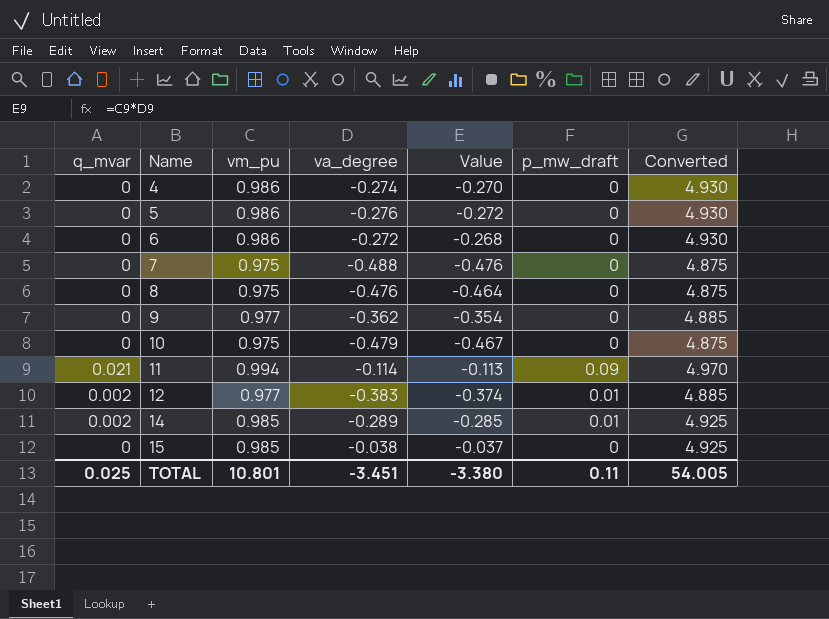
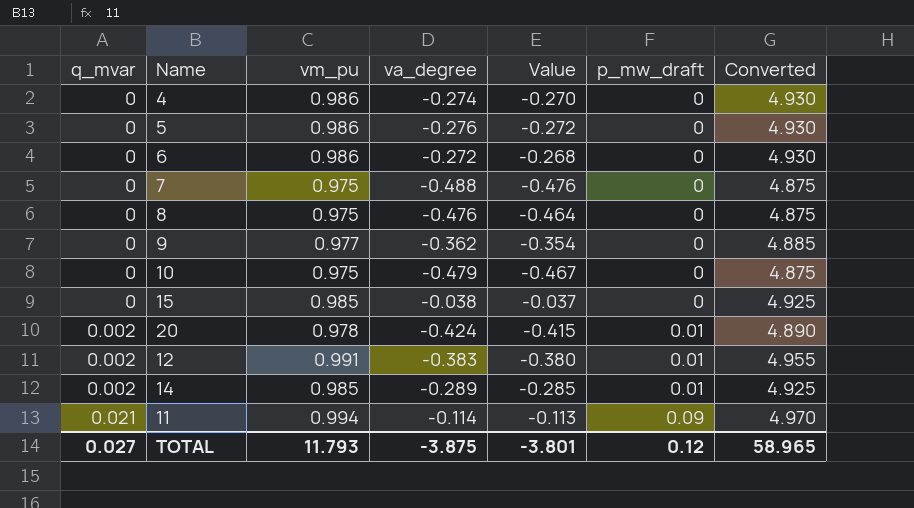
row order: Name ascending -> q_mvar ascending
row 20: none -> 0.002 | 0.978 | -0.424 | -0.415 | 0.01 | 4.890
12 | vm_pu: 0.977 -> 0.991
12 | Value: -0.374 -> -0.380
12 | Converted: 4.885 -> 4.955
TOTAL | q_mvar: 0.025 -> 0.027
TOTAL | vm_pu: 10.801 -> 11.793
TOTAL | va_degree: -3.451 -> -3.875
TOTAL | Value: -3.380 -> -3.801
TOTAL | p_mw_draft: 0.11 -> 0.12
TOTAL | Converted: 54.005 -> 58.965

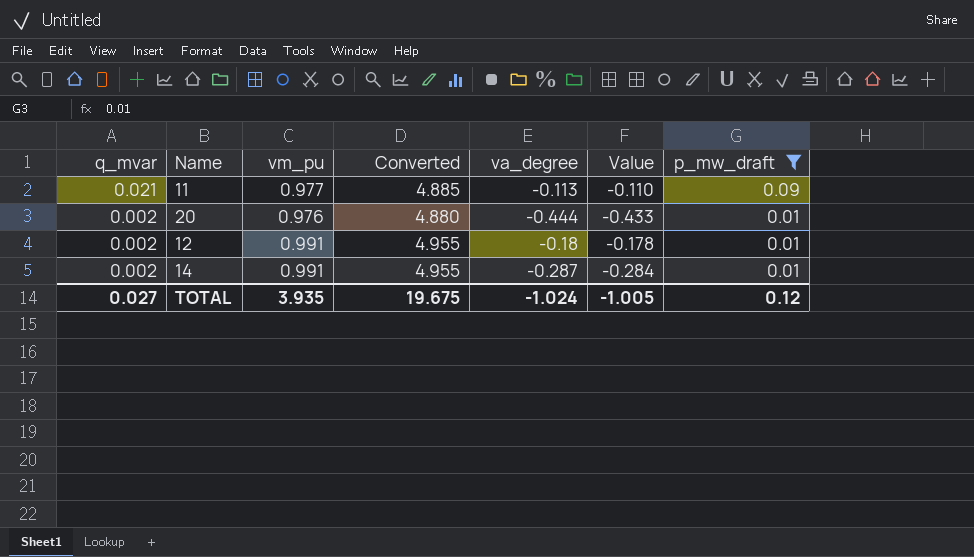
filter: none -> p_mw_draft != 0
row order: q_mvar ascending -> q_mvar descending
column Converted | position: 7 -> 4
11 | vm_pu: 0.994 -> 0.977
11 | Converted: 4.970 -> 4.885
11 | va_degree: -0.114 -> -0.113
11 | Value: -0.113 -> -0.110
20 | vm_pu: 0.978 -> 0.976
20 | Converted: 4.890 -> 4.880
20 | va_degree: -0.424 -> -0.444
20 | Value: -0.415 -> -0.433
12 | va_degree: -0.383 -> -0.18
12 | Value: -0.380 -> -0.178
14 | vm_pu: 0.985 -> 0.991
14 | Converted: 4.925 -> 4.955
14 | va_degree: -0.289 -> -0.287
14 | Value: -0.285 -> -0.284
TOTAL | vm_pu: 11.793 -> 3.935
TOTAL | Converted: 58.965 -> 19.675
TOTAL | va_degree: -3.875 -> -1.024
TOTAL | Value: -3.801 -> -1.005

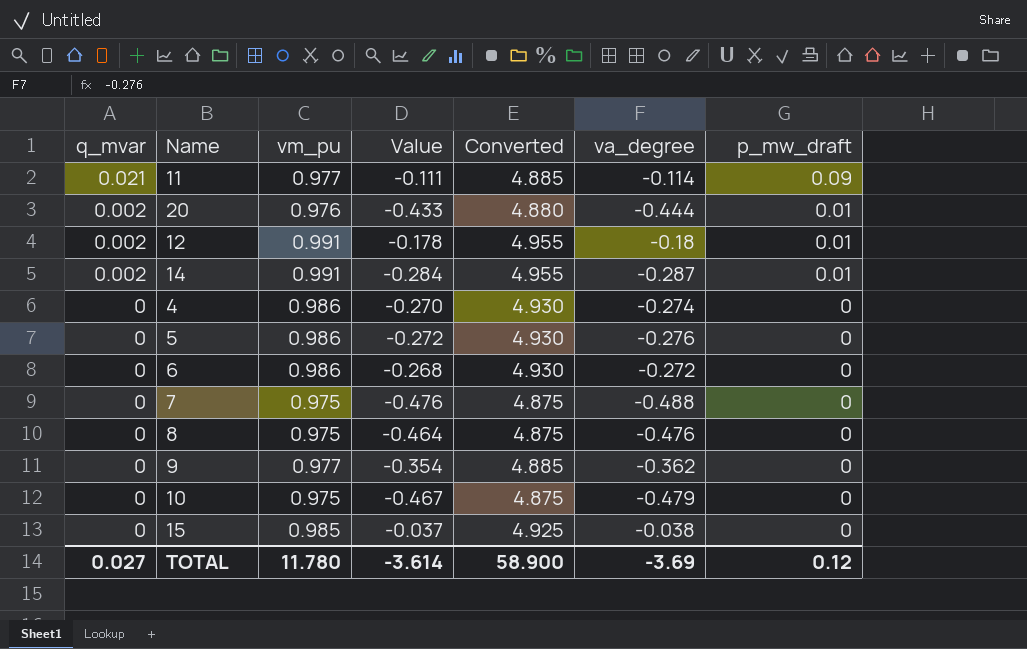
filter: p_mw_draft != 0 -> none
column Value | position: 6 -> 4
11 | Value: -0.110 -> -0.111
11 | va_degree: -0.113 -> -0.114
TOTAL | vm_pu: 3.935 -> 11.780
TOTAL | Value: -1.005 -> -3.614
TOTAL | Converted: 19.675 -> 58.900
TOTAL | va_degree: -1.024 -> -3.69

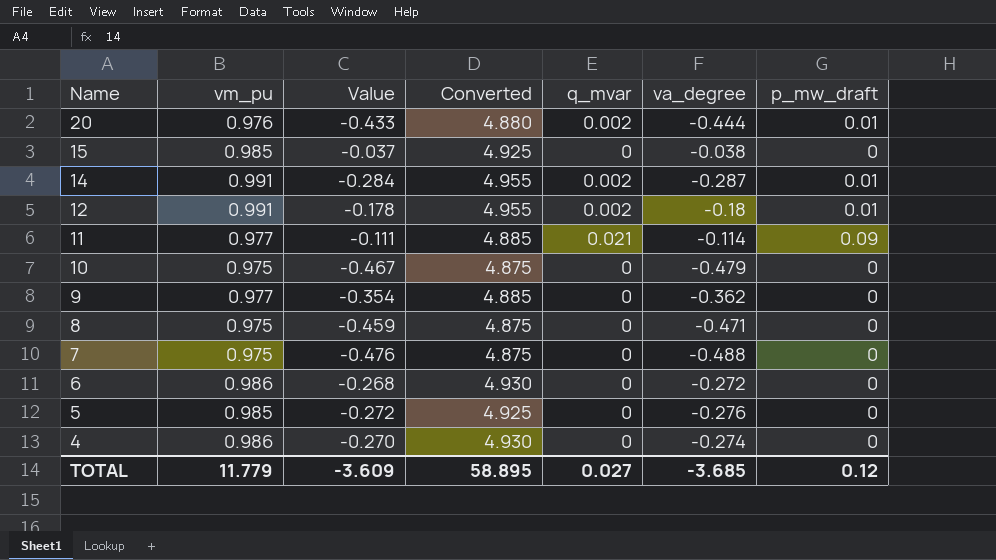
row order: q_mvar descending -> Name descending
column q_mvar | position: 1 -> 5
8 | Value: -0.464 -> -0.459
8 | va_degree: -0.476 -> -0.471
5 | vm_pu: 0.986 -> 0.985
5 | Converted: 4.930 -> 4.925
TOTAL | vm_pu: 11.780 -> 11.779
TOTAL | Value: -3.614 -> -3.609
TOTAL | Converted: 58.900 -> 58.895
TOTAL | va_degree: -3.69 -> -3.685

